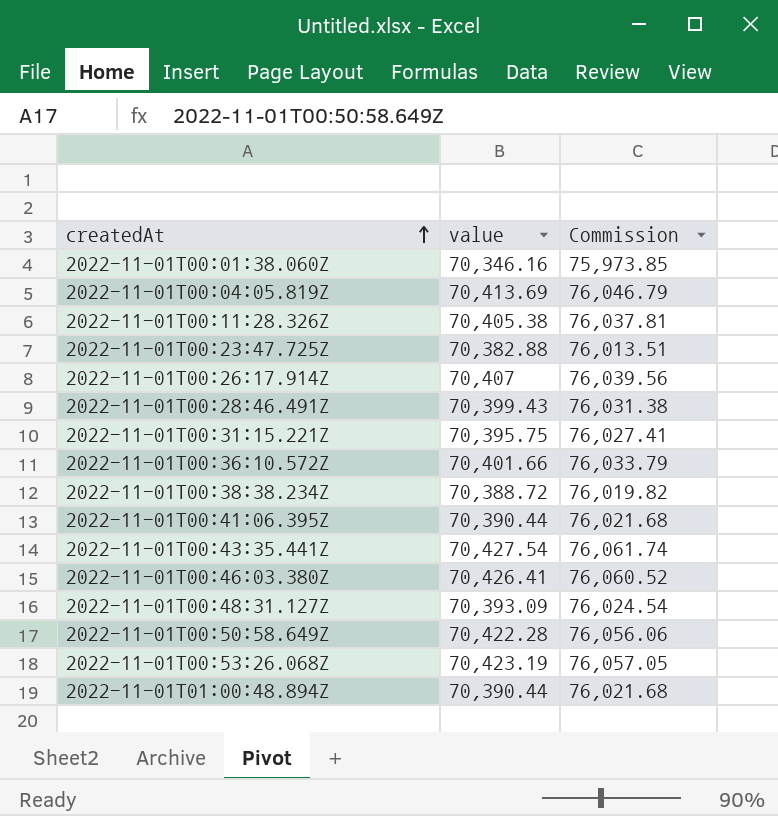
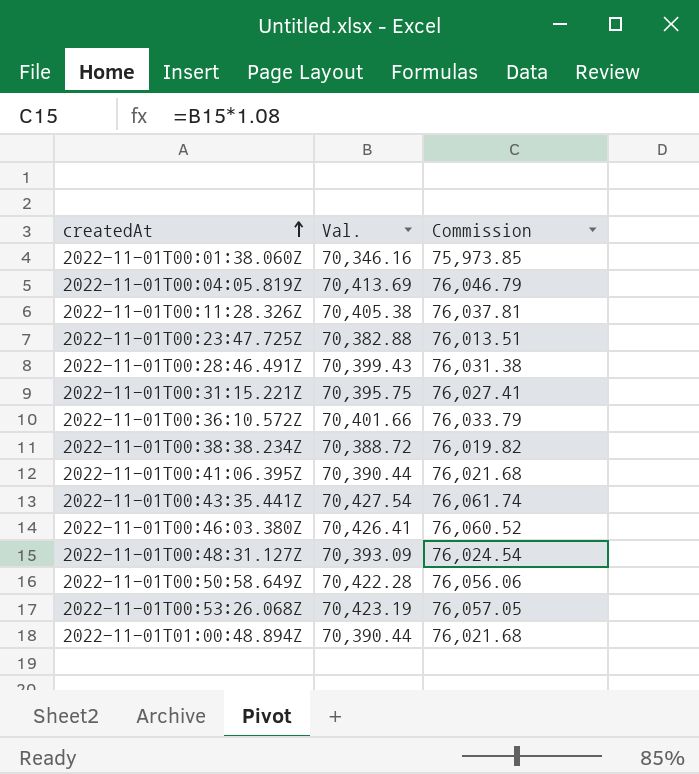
column name: value -> Val.
row 2022-11-01T00:26:17.914Z: 70,407 | 76,039.56 -> none

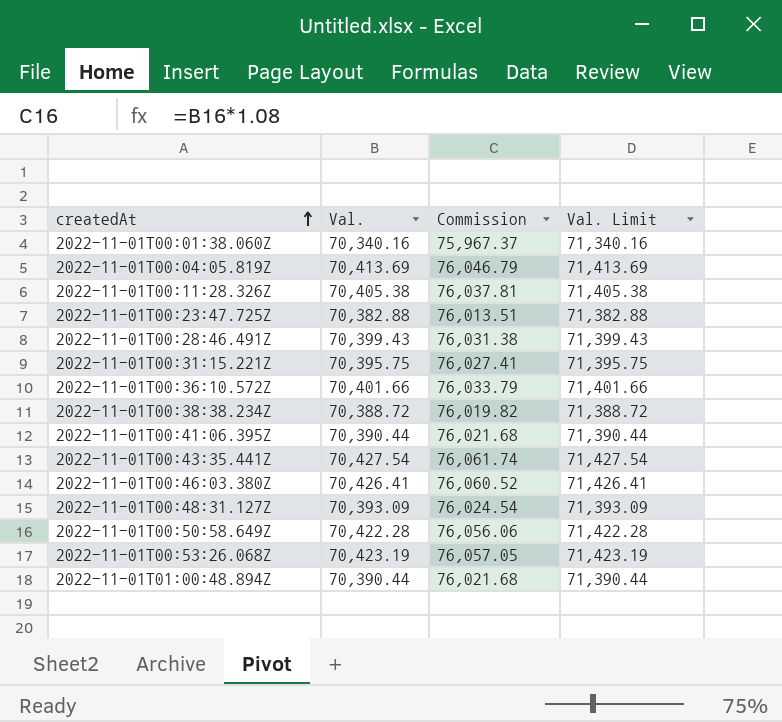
column Val. Limit | formula: none -> [Val.] + 1000
2022-11-01T00:01:38.060Z | Val.: 70,346.16 -> 70,340.16
2022-11-01T00:01:38.060Z | Commission: 75,973.85 -> 75,967.37

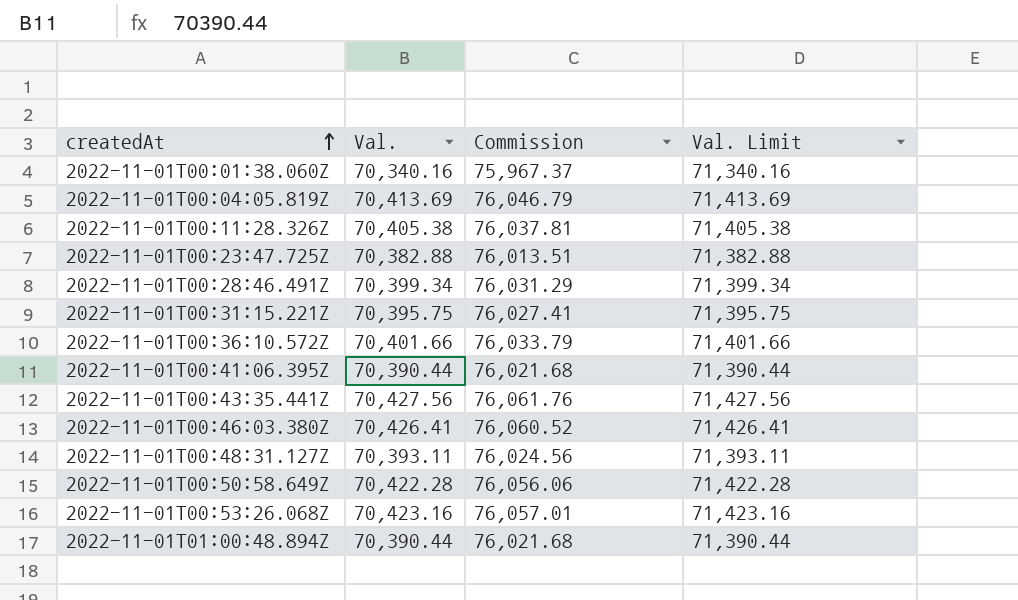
row 2022-11-01T00:38:38.234Z: 70,388.72 | 76,019.82 | 71,388.72 -> none
2022-11-01T00:28:46.491Z | Val.: 70,399.43 -> 70,399.34
2022-11-01T00:28:46.491Z | Commission: 76,031.38 -> 76,031.29
2022-11-01T00:28:46.491Z | Val. Limit: 71,399.43 -> 71,399.34
2022-11-01T00:43:35.441Z | Val.: 70,427.54 -> 70,427.56
2022-11-01T00:43:35.441Z | Commission: 76,061.74 -> 76,061.76
2022-11-01T00:43:35.441Z | Val. Limit: 71,427.54 -> 71,427.56
2022-11-01T00:48:31.127Z | Val.: 70,393.09 -> 70,393.11
2022-11-01T00:48:31.127Z | Commission: 76,024.54 -> 76,024.56
2022-11-01T00:48:31.127Z | Val. Limit: 71,393.09 -> 71,393.11
2022-11-01T00:53:26.068Z | Val.: 70,423.19 -> 70,423.16
2022-11-01T00:53:26.068Z | Commission: 76,057.05 -> 76,057.01
2022-11-01T00:53:26.068Z | Val. Limit: 71,423.19 -> 71,423.16

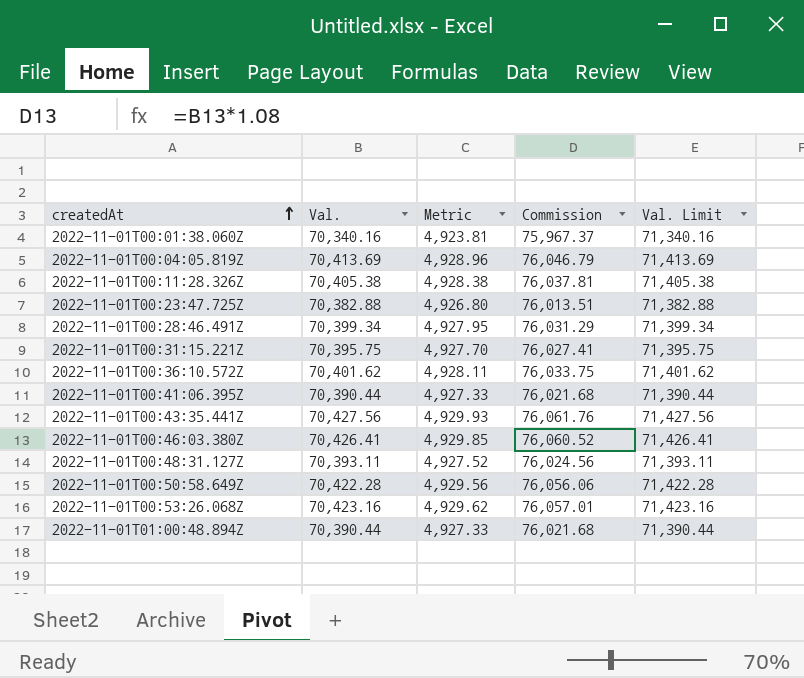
column Metric | formula: none -> [Val.] * 0.07
2022-11-01T00:36:10.572Z | Val.: 70,401.66 -> 70,401.62
2022-11-01T00:36:10.572Z | Commission: 76,033.79 -> 76,033.75
2022-11-01T00:36:10.572Z | Val. Limit: 71,401.66 -> 71,401.62

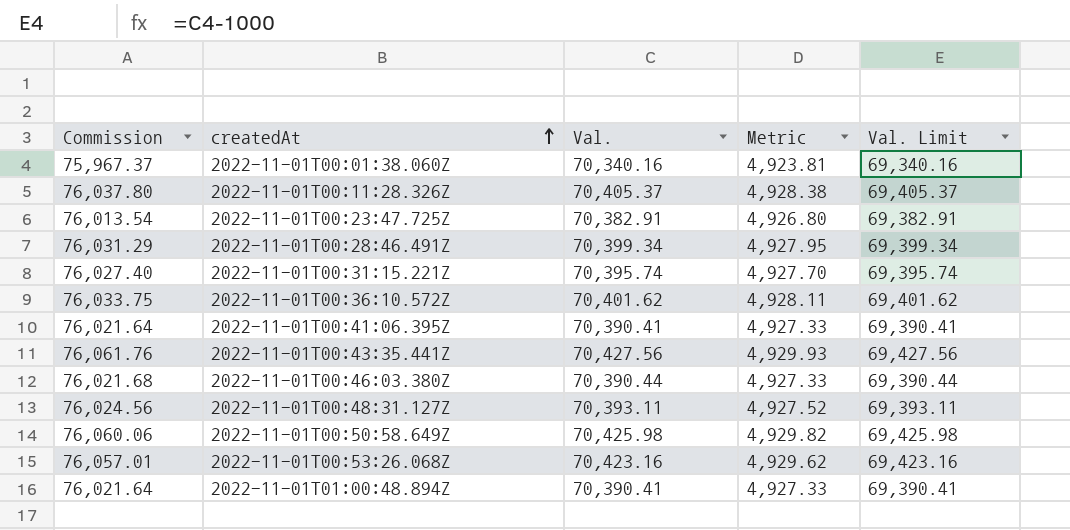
column Commission | position: 4 -> 1
column Val. Limit | formula: [Val.] + 1000 -> [Val.] - 1000
row 2022-11-01T00:04:05.819Z: 70,413.69 | 4,928.96 | 76,046.79 | 71,413.69 -> none
2022-11-01T00:11:28.326Z | Commission: 76,037.81 -> 76,037.80
2022-11-01T00:11:28.326Z | Val.: 70,405.38 -> 70,405.37
2022-11-01T00:23:47.725Z | Commission: 76,013.51 -> 76,013.54
2022-11-01T00:23:47.725Z | Val.: 70,382.88 -> 70,382.91
2022-11-01T00:31:15.221Z | Commission: 76,027.41 -> 76,027.40
2022-11-01T00:31:15.221Z | Val.: 70,395.75 -> 70,395.74
2022-11-01T00:41:06.395Z | Commission: 76,021.68 -> 76,021.64
2022-11-01T00:41:06.395Z | Val.: 70,390.44 -> 70,390.41
2022-11-01T00:46:03.380Z | Commission: 76,060.52 -> 76,021.68
2022-11-01T00:46:03.380Z | Val.: 70,426.41 -> 70,390.44
2022-11-01T00:46:03.380Z | Metric: 4,929.85 -> 4,927.33
2022-11-01T00:50:58.649Z | Commission: 76,056.06 -> 76,060.06
2022-11-01T00:50:58.649Z | Val.: 70,422.28 -> 70,425.98
2022-11-01T00:50:58.649Z | Metric: 4,929.56 -> 4,929.82
2022-11-01T01:00:48.894Z | Commission: 76,021.68 -> 76,021.64
2022-11-01T01:00:48.894Z | Val.: 70,390.44 -> 70,390.41

